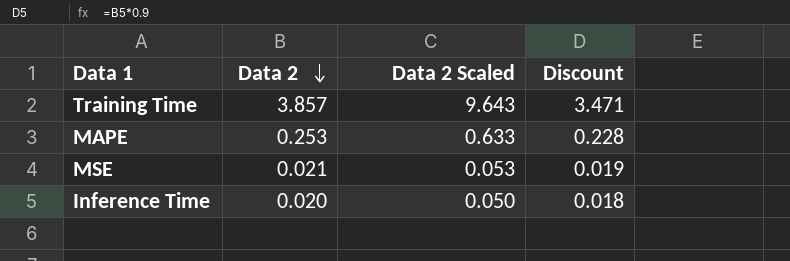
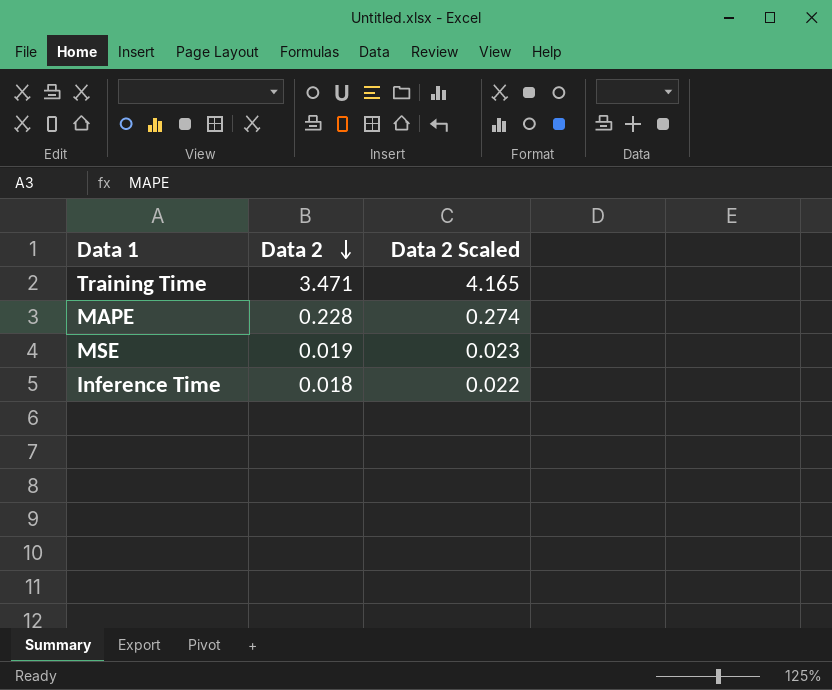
column Discount | formula: [Data 2] * 0.9 -> none
column Data 2 Scaled | formula: [Data 2] * 2.5 -> [Data 2] * 1.2
Training Time | Data 2: 3.857 -> 3.471
MAPE | Data 2: 0.253 -> 0.228
MSE | Data 2: 0.021 -> 0.019
Inference Time | Data 2: 0.020 -> 0.018

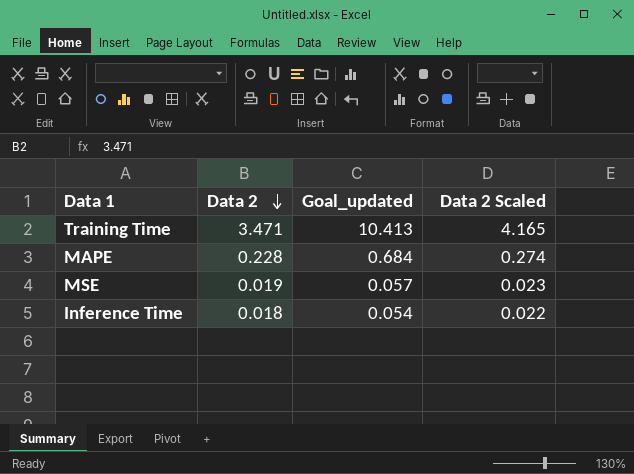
column Goal_updated | formula: none -> [Data 2] * 3

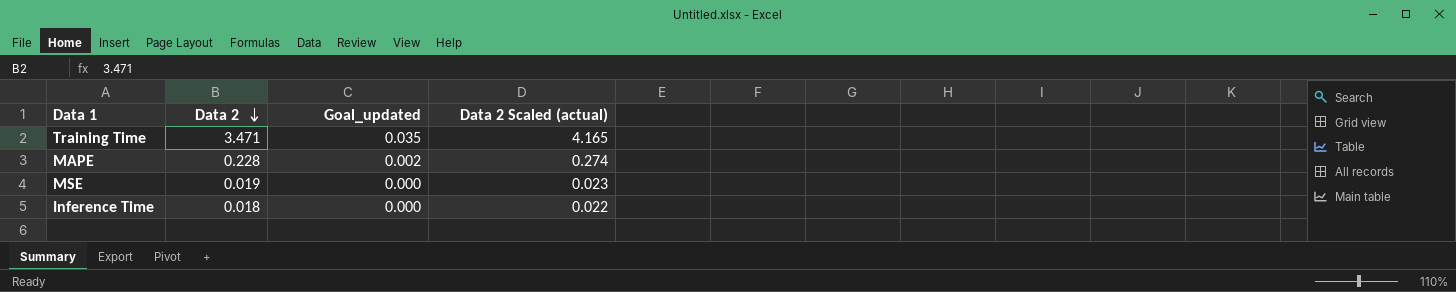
column Goal_updated | formula: [Data 2] * 3 -> [Data 2] * 0.01
column name: Data 2 Scaled -> Data 2 Scaled (actual)

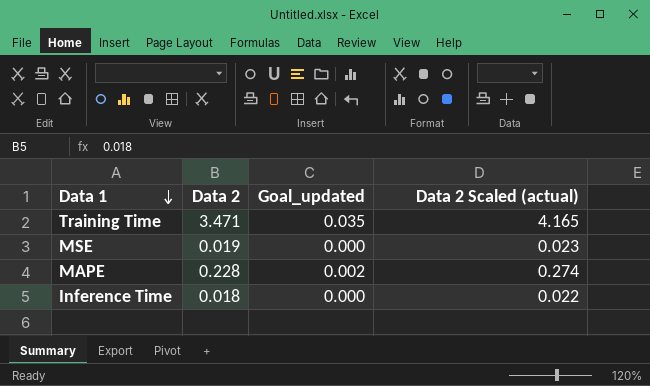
row order: Data 2 descending -> Data 1 descending

